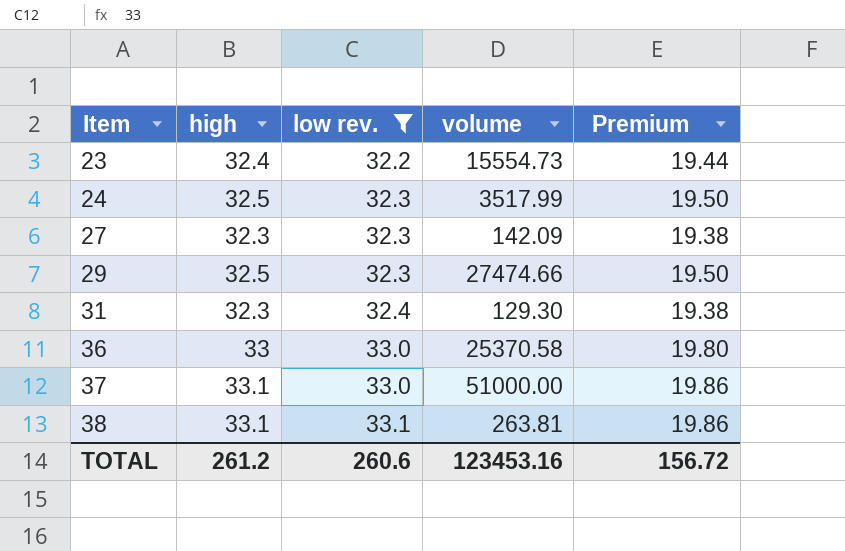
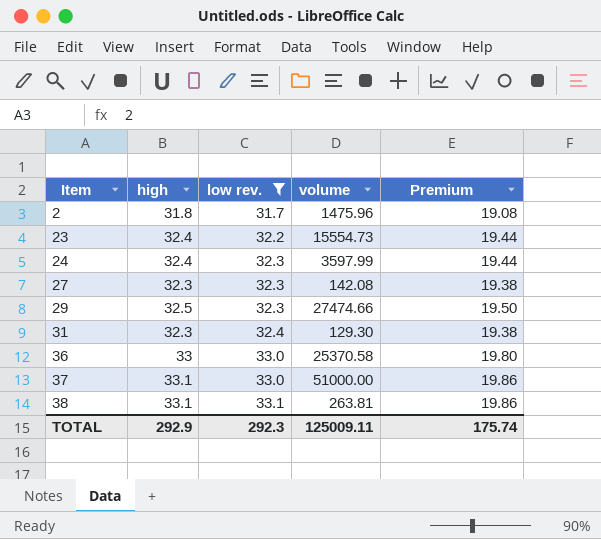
row 2: none -> 31.8 | 31.7 | 1475.96 | 19.08
24 | high: 32.5 -> 32.4
24 | volume: 3517.99 -> 3597.99
24 | Premium: 19.50 -> 19.44
27 | volume: 142.09 -> 142.08
TOTAL | high: 261.2 -> 292.9
TOTAL | low rev.: 260.6 -> 292.3
TOTAL | volume: 123453.16 -> 125009.11
TOTAL | Premium: 156.72 -> 175.74

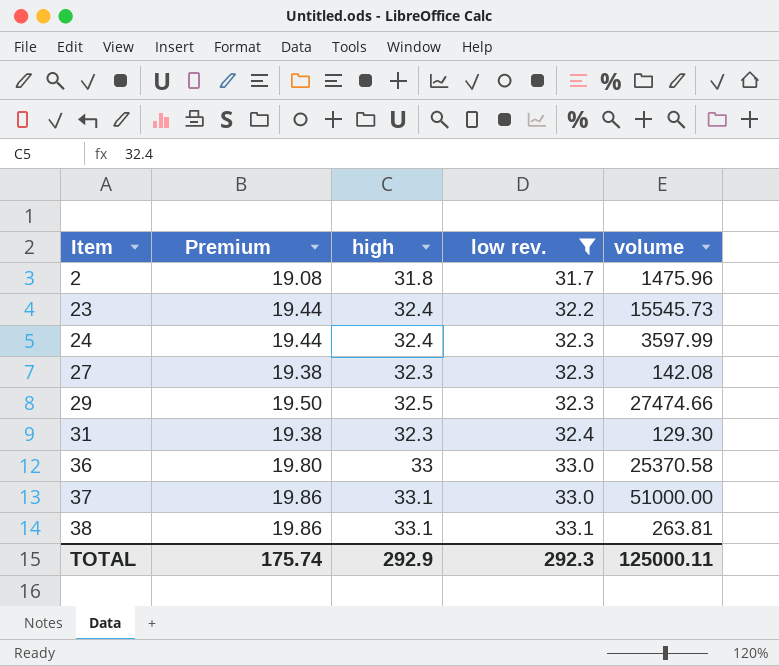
column Premium | position: 5 -> 2
23 | volume: 15554.73 -> 15545.73
TOTAL | volume: 125009.11 -> 125000.11

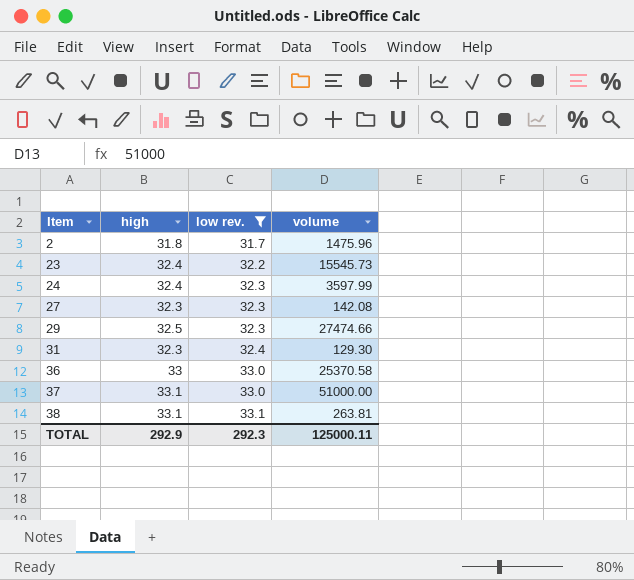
column Premium | formula: [high] * 0.6 -> none

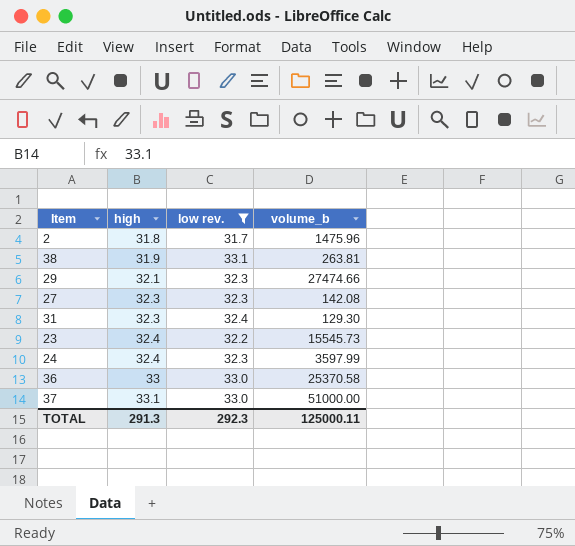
row order: Item ascending -> high ascending
column name: volume -> volume_b
38 | high: 33.1 -> 31.9
29 | high: 32.5 -> 32.1
TOTAL | high: 292.9 -> 291.3

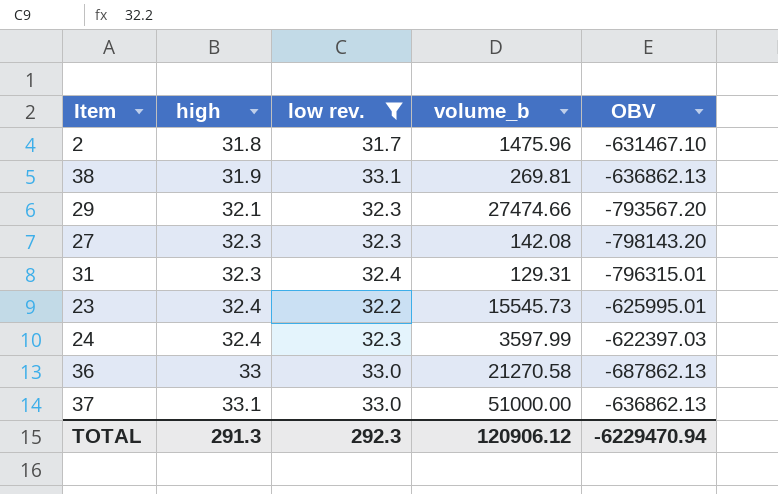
column OBV | position: none -> 5
38 | volume_b: 263.81 -> 269.81
31 | volume_b: 129.30 -> 129.31
36 | volume_b: 25370.58 -> 21270.58
TOTAL | volume_b: 125000.11 -> 120906.12

